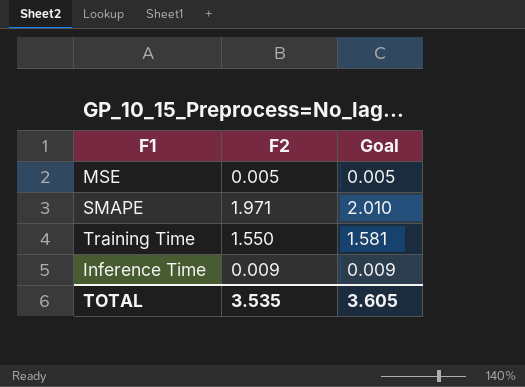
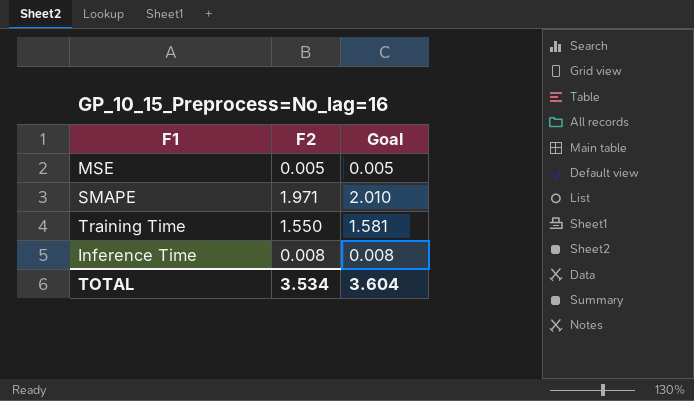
Inference Time | F2: 0.009 -> 0.008
Inference Time | Goal: 0.009 -> 0.008
TOTAL | F2: 3.535 -> 3.534
TOTAL | Goal: 3.605 -> 3.604

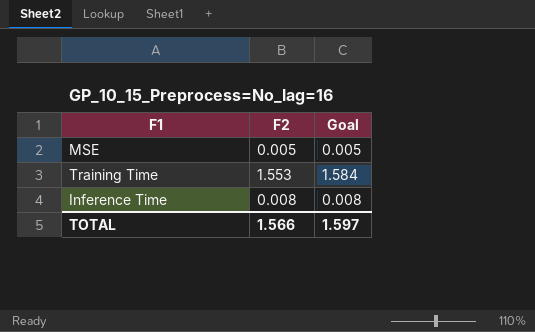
row SMAPE: 1.971 | 2.010 -> none
Training Time | F2: 1.550 -> 1.553
Training Time | Goal: 1.581 -> 1.584
TOTAL | F2: 3.534 -> 1.566
TOTAL | Goal: 3.604 -> 1.597

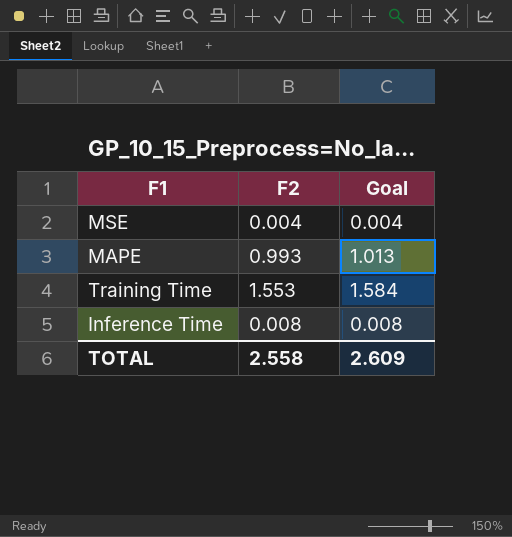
MSE | F2: 0.005 -> 0.004
MSE | Goal: 0.005 -> 0.004
row MAPE: none -> 0.993 | 1.013
TOTAL | F2: 1.566 -> 2.558
TOTAL | Goal: 1.597 -> 2.609

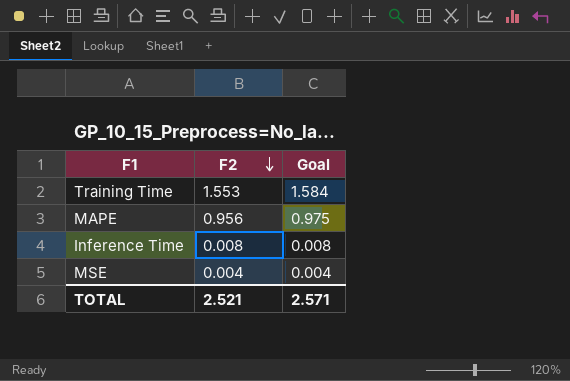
row order: none -> F2 descending
MAPE | F2: 0.993 -> 0.956
MAPE | Goal: 1.013 -> 0.975
TOTAL | F2: 2.558 -> 2.521
TOTAL | Goal: 2.609 -> 2.571

